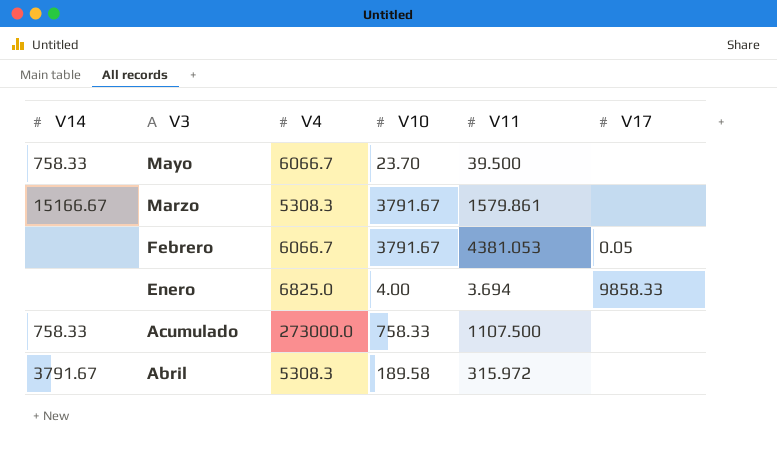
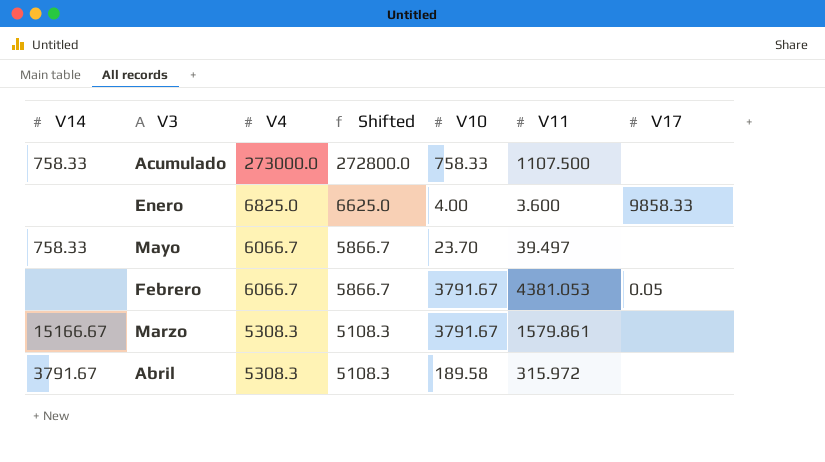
row order: V3 descending -> V4 descending
column Shifted | formula: none -> [V4] - 200
Enero | V11: 3.694 -> 3.600
Mayo | V11: 39.500 -> 39.497

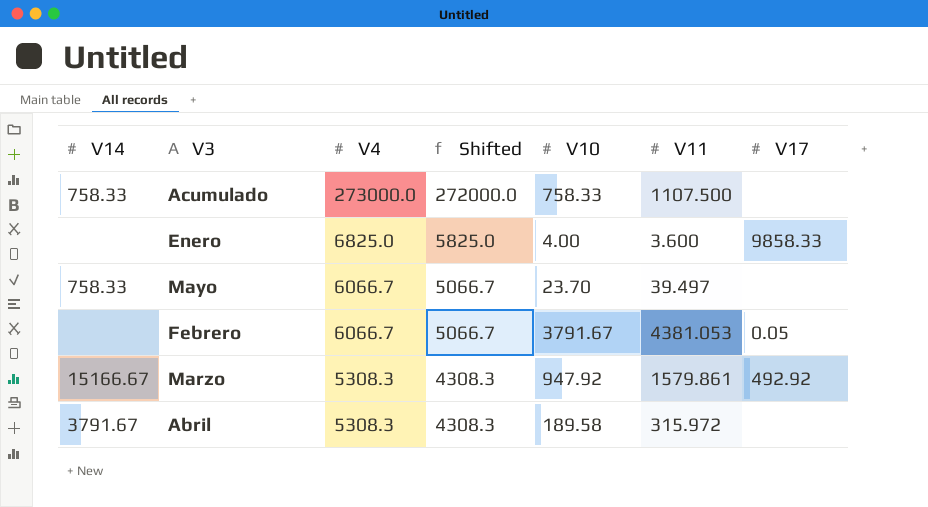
column Shifted | formula: [V4] - 200 -> [V4] - 1000
Marzo | V10: 3791.67 -> 947.92
Marzo | V17: none -> 492.92

